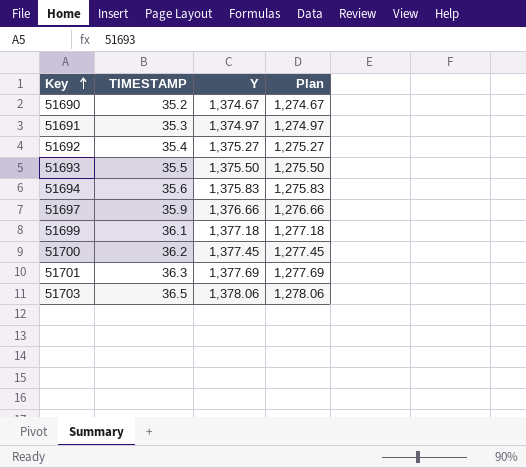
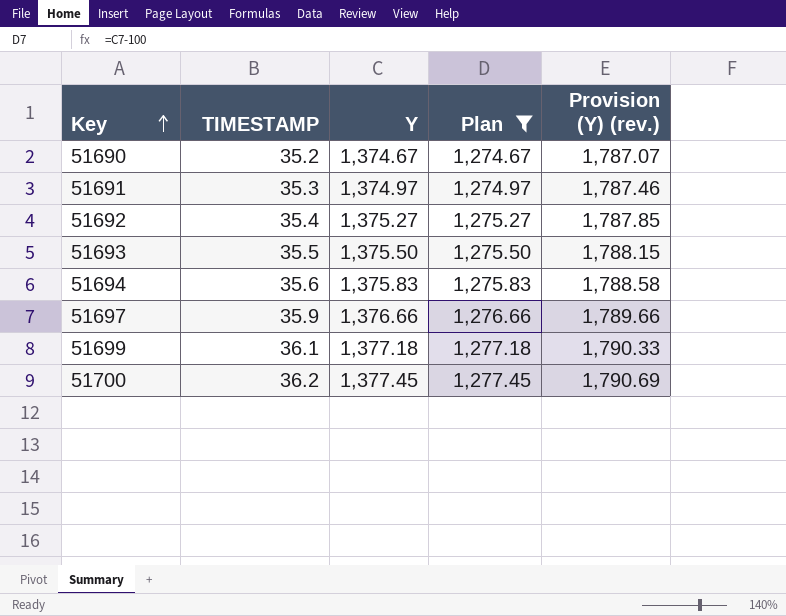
filter: none -> Plan <= 1,277.45
column Provision (Y) (rev.) | formula: none -> [Y] * 1.3

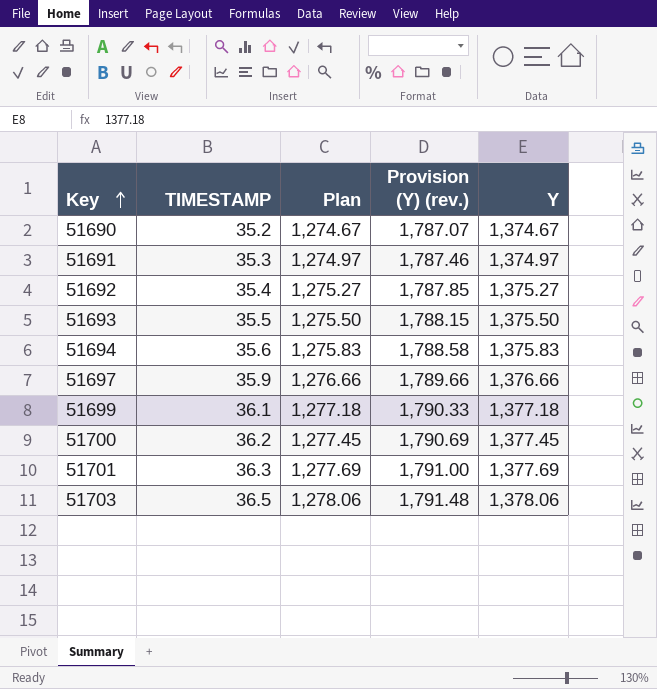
filter: Plan <= 1,277.45 -> none
column Y | position: 3 -> 5

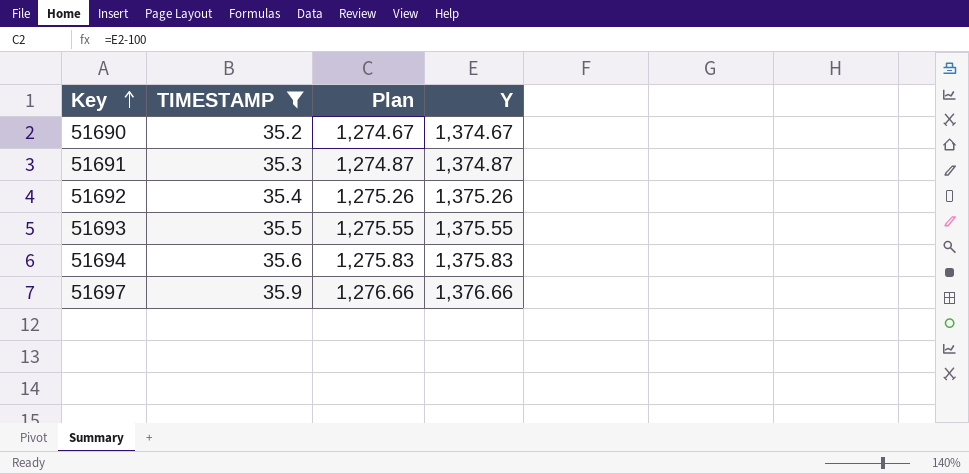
filter: none -> TIMESTAMP <= 35.9
column Provision (Y) (rev.) | formula: [Y] * 1.3 -> none
51691 | Plan: 1,274.97 -> 1,274.87
51691 | Y: 1,374.97 -> 1,374.87
51692 | Plan: 1,275.27 -> 1,275.26
51692 | Y: 1,375.27 -> 1,375.26
51693 | Plan: 1,275.50 -> 1,275.55
51693 | Y: 1,375.50 -> 1,375.55

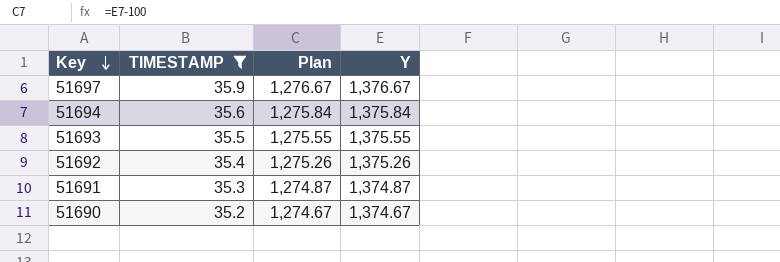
row order: Key ascending -> Key descending
51697 | Plan: 1,276.66 -> 1,276.67
51697 | Y: 1,376.66 -> 1,376.67
51694 | Plan: 1,275.83 -> 1,275.84
51694 | Y: 1,375.83 -> 1,375.84

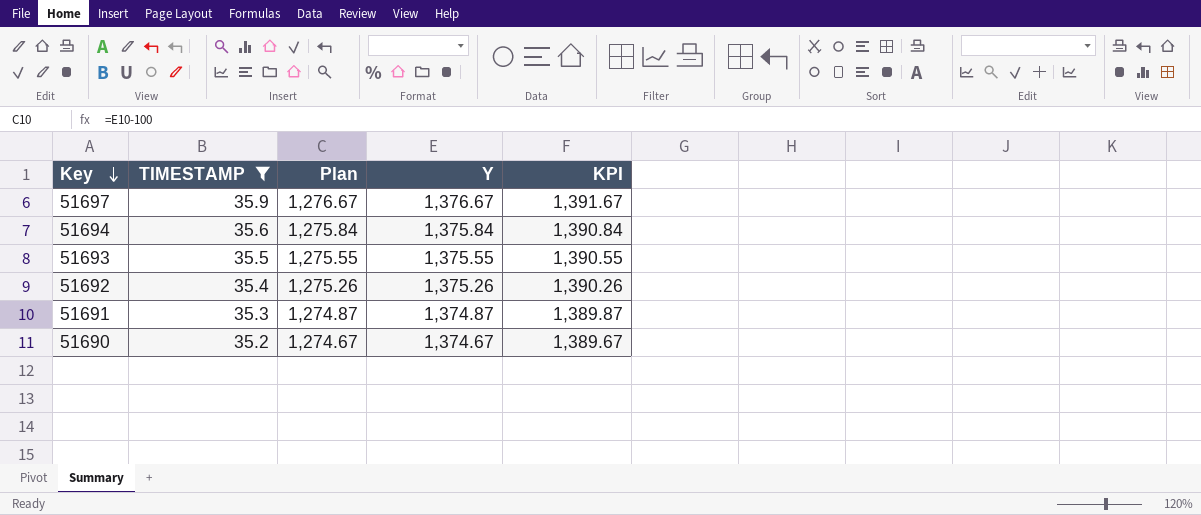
column KPI | formula: none -> [Y] + 15

